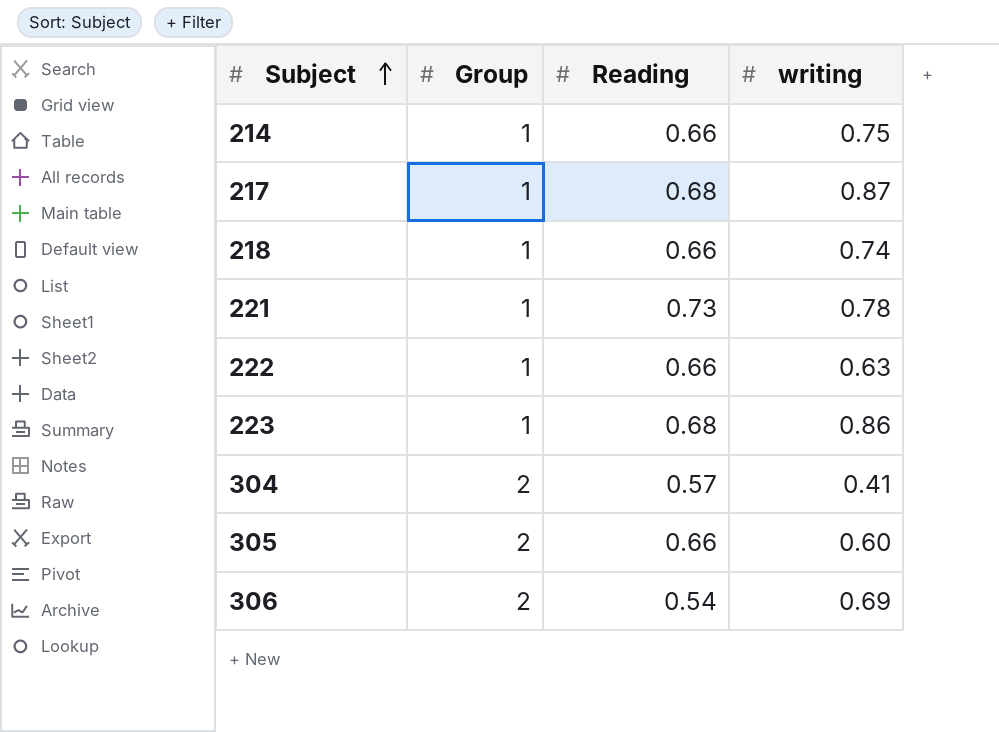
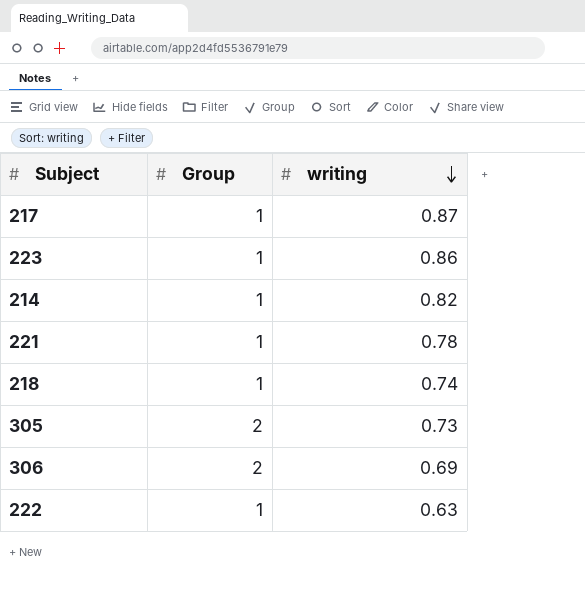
row order: Subject ascending -> writing descending
column Reading | position: 3 -> none
row 304: 2 | 0.57 | 0.41 -> none
214 | writing: 0.75 -> 0.82
305 | writing: 0.60 -> 0.73

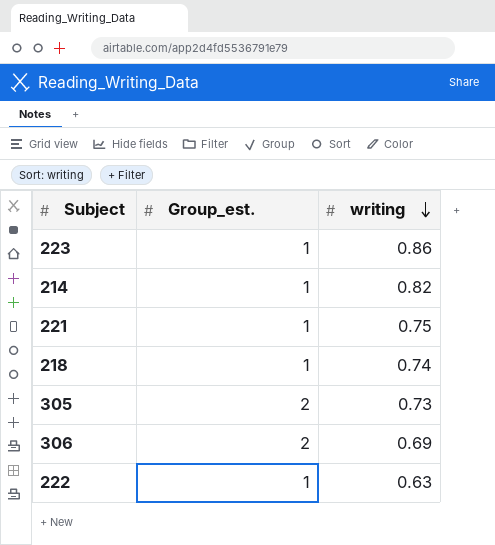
column name: Group -> Group_est.
row 217: 1 | 0.87 -> none
221 | writing: 0.78 -> 0.75

